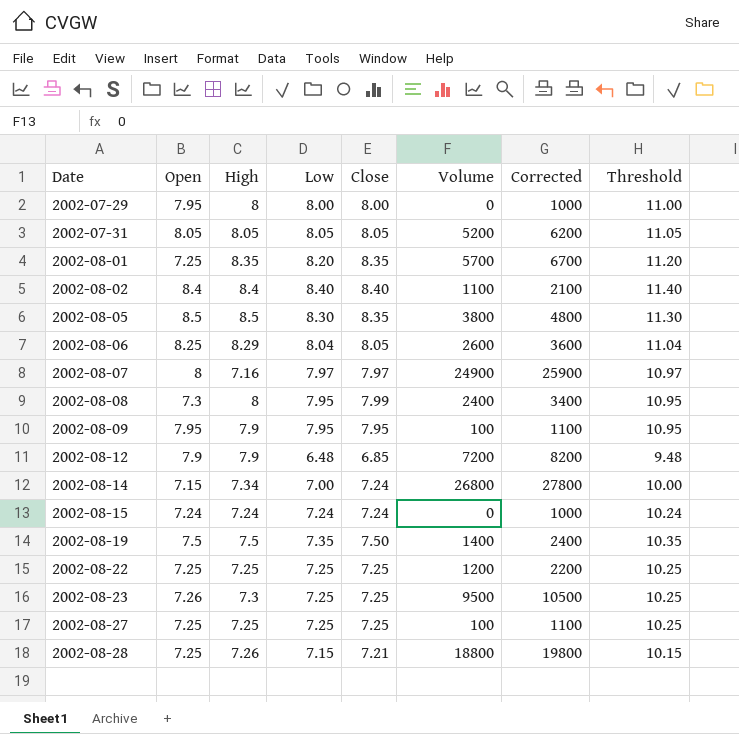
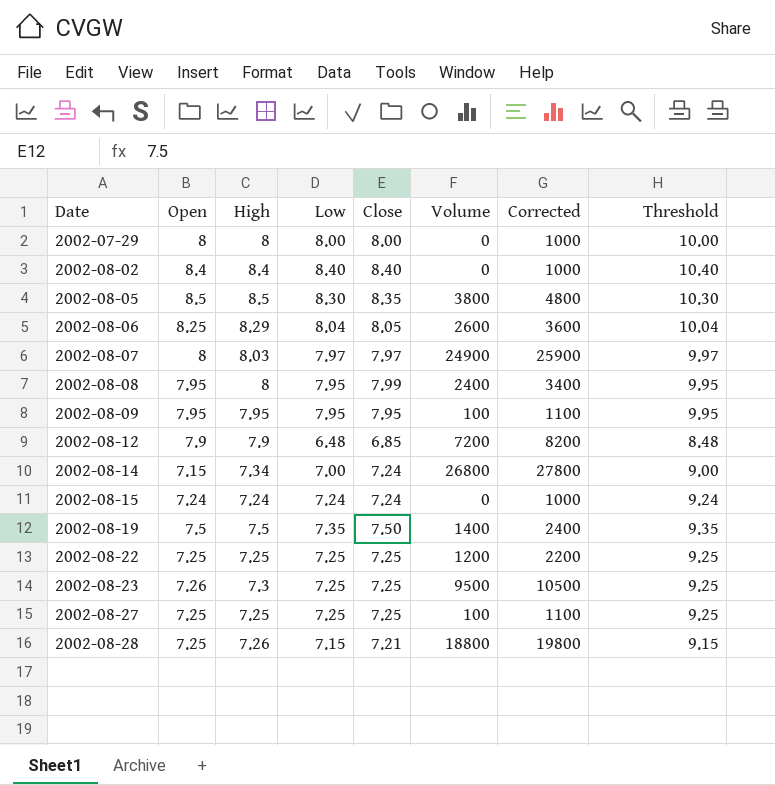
column Threshold | formula: [Low] + 3 -> [Low] + 2
row 2002-07-31: 8.05 | 8.05 | 8.05 | 8.05 | 5200 | 6200 | 11.05 -> none
row 2002-08-01: 7.25 | 8.35 | 8.20 | 8.35 | 5700 | 6700 | 11.20 -> none
2002-07-29 | Open: 7.95 -> 8
2002-08-02 | Volume: 1100 -> 0
2002-08-02 | Corrected: 2100 -> 1000
2002-08-07 | High: 7.16 -> 8.03
2002-08-08 | Open: 7.3 -> 7.95
2002-08-09 | High: 7.9 -> 7.95

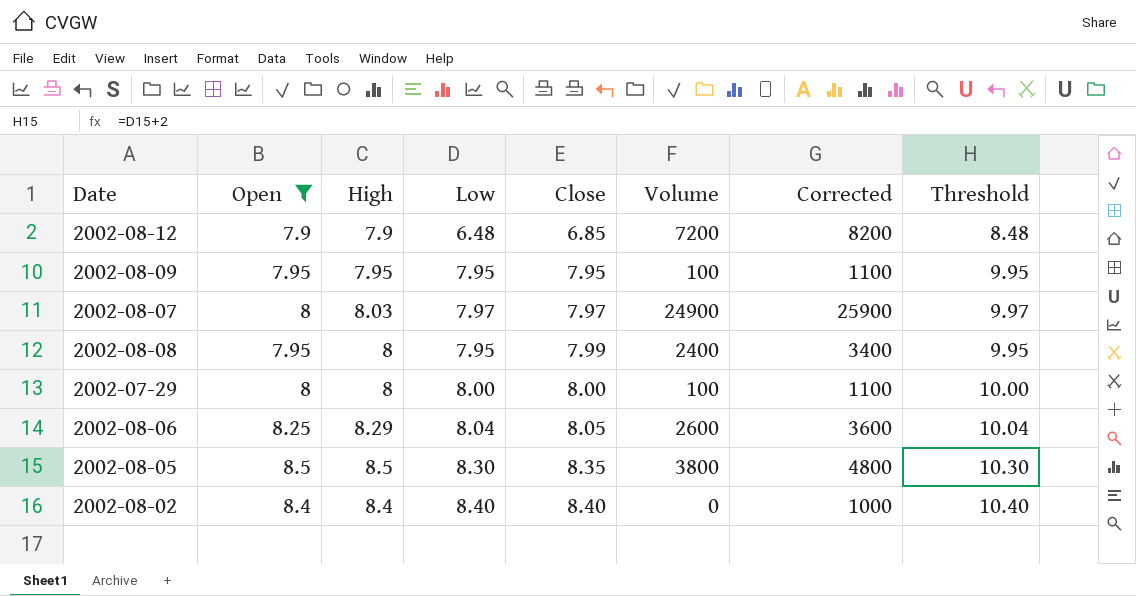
filter: none -> Open >= 7.9
row order: Date ascending -> Close ascending
2002-07-29 | Volume: 0 -> 100
2002-07-29 | Corrected: 1000 -> 1100

